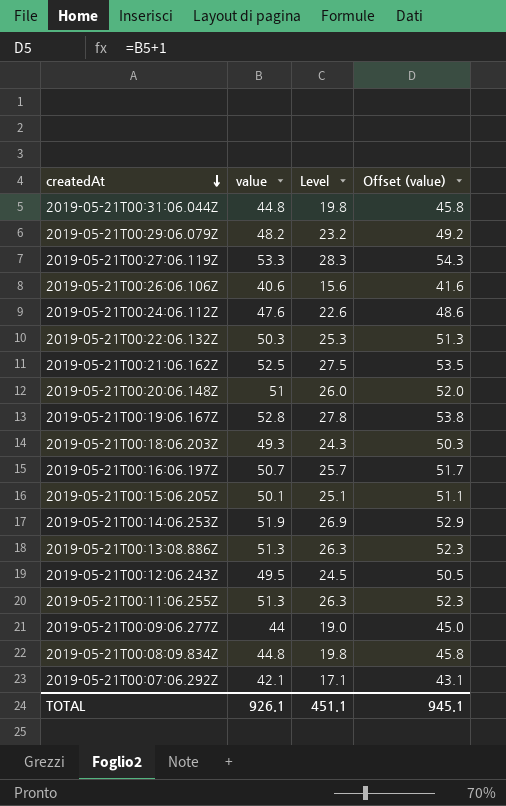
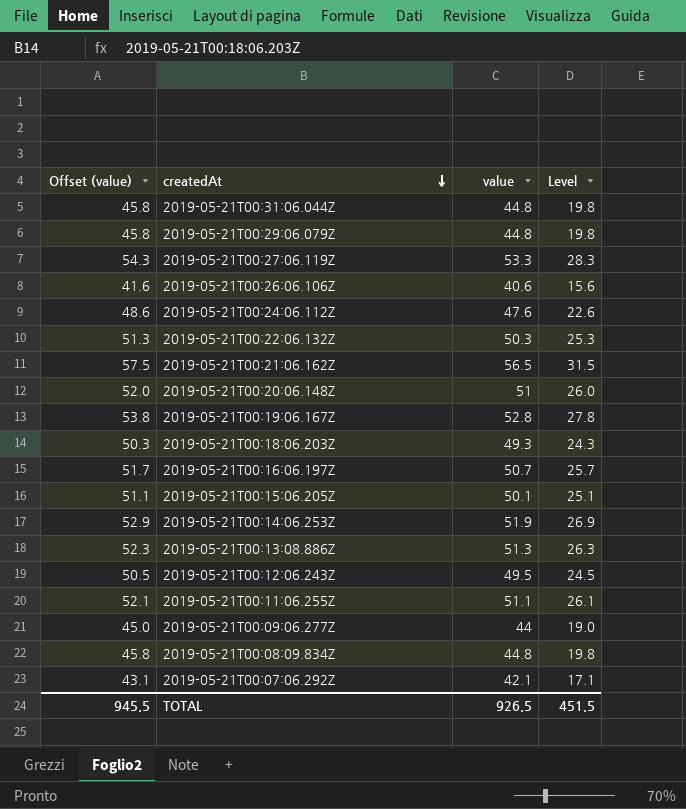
column Offset (value) | position: 4 -> 1
2019-05-21T00:29:06.079Z | Offset (value): 49.2 -> 45.8
2019-05-21T00:29:06.079Z | value: 48.2 -> 44.8
2019-05-21T00:29:06.079Z | Level: 23.2 -> 19.8
2019-05-21T00:21:06.162Z | Offset (value): 53.5 -> 57.5
2019-05-21T00:21:06.162Z | value: 52.5 -> 56.5
2019-05-21T00:21:06.162Z | Level: 27.5 -> 31.5
2019-05-21T00:11:06.255Z | Offset (value): 52.3 -> 52.1
2019-05-21T00:11:06.255Z | value: 51.3 -> 51.1
2019-05-21T00:11:06.255Z | Level: 26.3 -> 26.1
TOTAL | Offset (value): 945.1 -> 945.5
TOTAL | value: 926.1 -> 926.5
TOTAL | Level: 451.1 -> 451.5

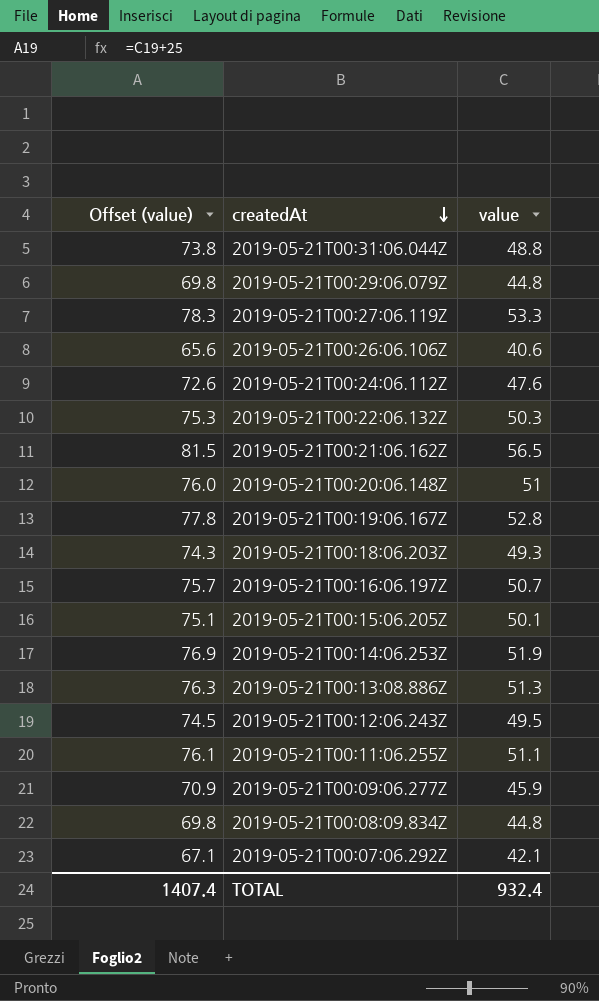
column Level | formula: [value] - 25 -> none
column Offset (value) | formula: [value] + 1 -> [value] + 25
2019-05-21T00:31:06.044Z | value: 44.8 -> 48.8
2019-05-21T00:09:06.277Z | value: 44 -> 45.9
TOTAL | Offset (value): 945.5 -> 1407.4
TOTAL | value: 926.5 -> 932.4

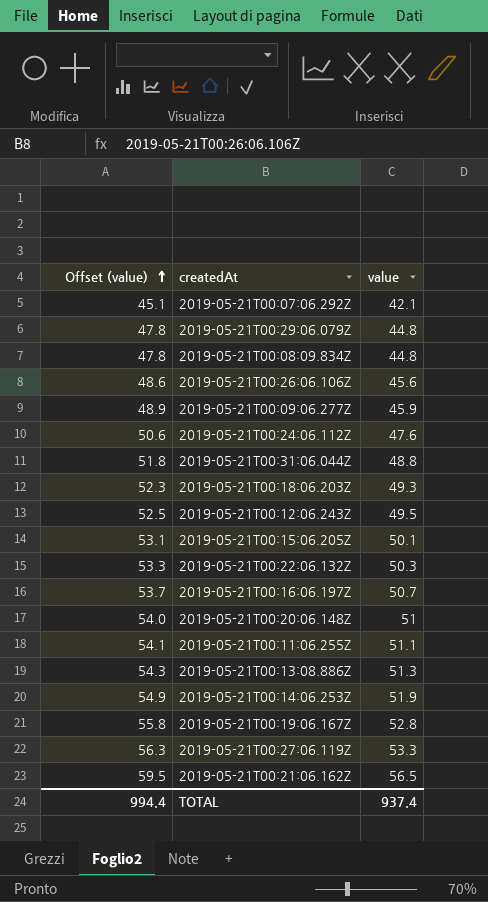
row order: createdAt descending -> Offset (value) ascending
column Offset (value) | formula: [value] + 25 -> [value] + 3
2019-05-21T00:26:06.106Z | value: 40.6 -> 45.6
TOTAL | Offset (value): 1407.4 -> 994.4
TOTAL | value: 932.4 -> 937.4

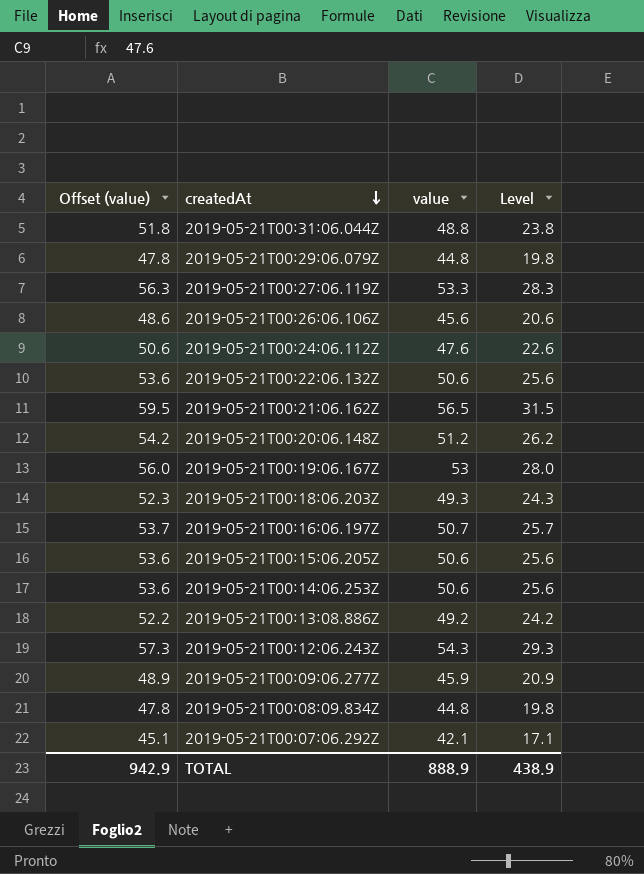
row order: Offset (value) ascending -> createdAt descending
column Level | formula: none -> [value] - 25
row 2019-05-21T00:11:06.255Z: 54.1 | 51.1 -> none
2019-05-21T00:22:06.132Z | Offset (value): 53.3 -> 53.6
2019-05-21T00:22:06.132Z | value: 50.3 -> 50.6
2019-05-21T00:20:06.148Z | Offset (value): 54.0 -> 54.2
2019-05-21T00:20:06.148Z | value: 51 -> 51.2
2019-05-21T00:19:06.167Z | Offset (value): 55.8 -> 56.0
2019-05-21T00:19:06.167Z | value: 52.8 -> 53
2019-05-21T00:15:06.205Z | Offset (value): 53.1 -> 53.6
2019-05-21T00:15:06.205Z | value: 50.1 -> 50.6
2019-05-21T00:14:06.253Z | Offset (value): 54.9 -> 53.6
2019-05-21T00:14:06.253Z | value: 51.9 -> 50.6
2019-05-21T00:13:08.886Z | Offset (value): 54.3 -> 52.2
2019-05-21T00:13:08.886Z | value: 51.3 -> 49.2
2019-05-21T00:12:06.243Z | Offset (value): 52.5 -> 57.3
2019-05-21T00:12:06.243Z | value: 49.5 -> 54.3
TOTAL | Offset (value): 994.4 -> 942.9
TOTAL | value: 937.4 -> 888.9

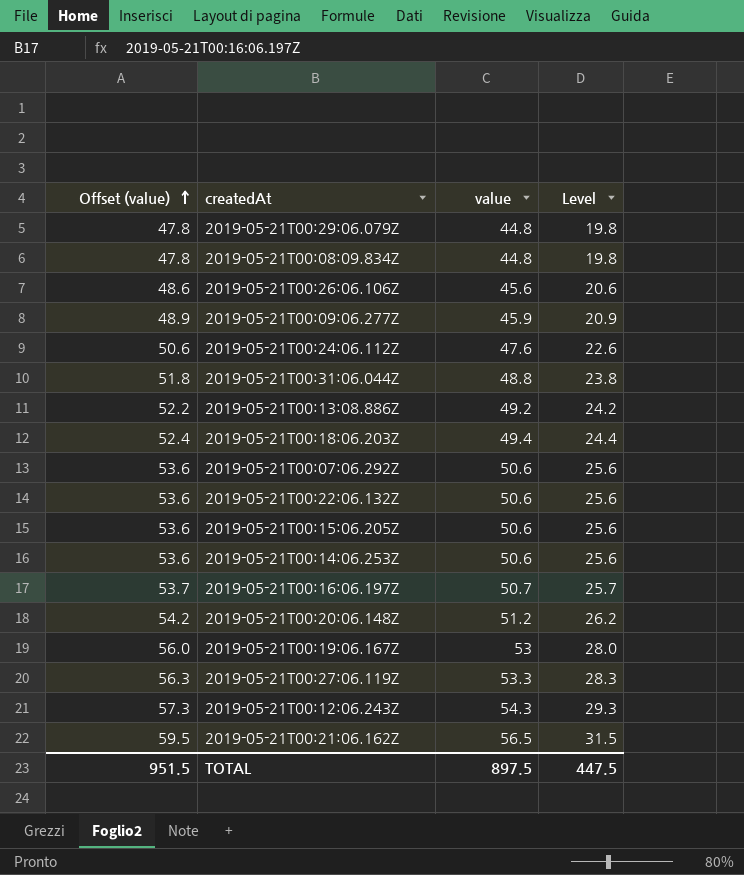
row order: createdAt descending -> Offset (value) ascending
2019-05-21T00:18:06.203Z | Offset (value): 52.3 -> 52.4
2019-05-21T00:18:06.203Z | value: 49.3 -> 49.4
2019-05-21T00:18:06.203Z | Level: 24.3 -> 24.4
2019-05-21T00:07:06.292Z | Offset (value): 45.1 -> 53.6
2019-05-21T00:07:06.292Z | value: 42.1 -> 50.6
2019-05-21T00:07:06.292Z | Level: 17.1 -> 25.6
TOTAL | Offset (value): 942.9 -> 951.5
TOTAL | value: 888.9 -> 897.5
TOTAL | Level: 438.9 -> 447.5

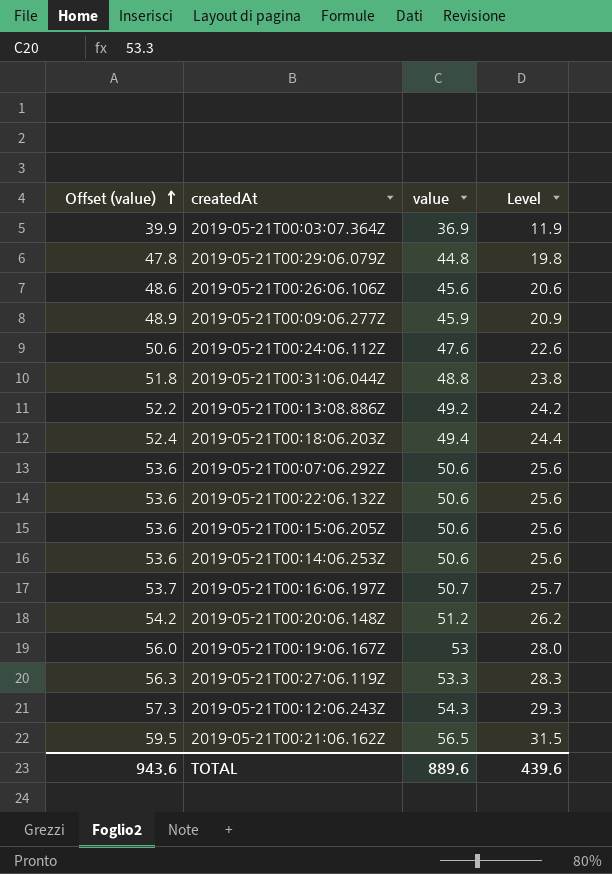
row 2019-05-21T00:08:09.834Z: 47.8 | 44.8 | 19.8 -> none
row 2019-05-21T00:03:07.364Z: none -> 39.9 | 36.9 | 11.9
TOTAL | Offset (value): 951.5 -> 943.6
TOTAL | value: 897.5 -> 889.6
TOTAL | Level: 447.5 -> 439.6

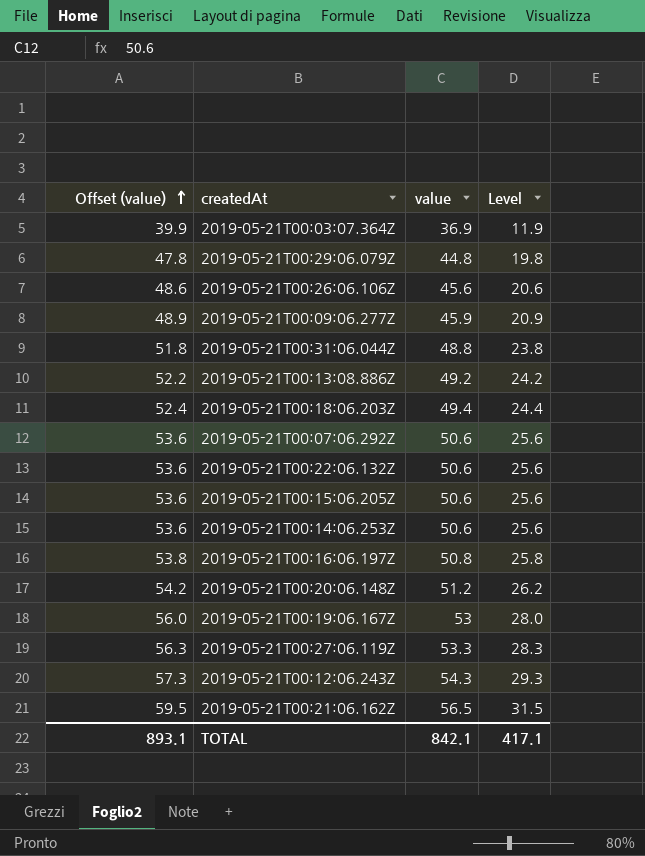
row 2019-05-21T00:24:06.112Z: 50.6 | 47.6 | 22.6 -> none
2019-05-21T00:16:06.197Z | Offset (value): 53.7 -> 53.8
2019-05-21T00:16:06.197Z | value: 50.7 -> 50.8
2019-05-21T00:16:06.197Z | Level: 25.7 -> 25.8
TOTAL | Offset (value): 943.6 -> 893.1
TOTAL | value: 889.6 -> 842.1
TOTAL | Level: 439.6 -> 417.1

